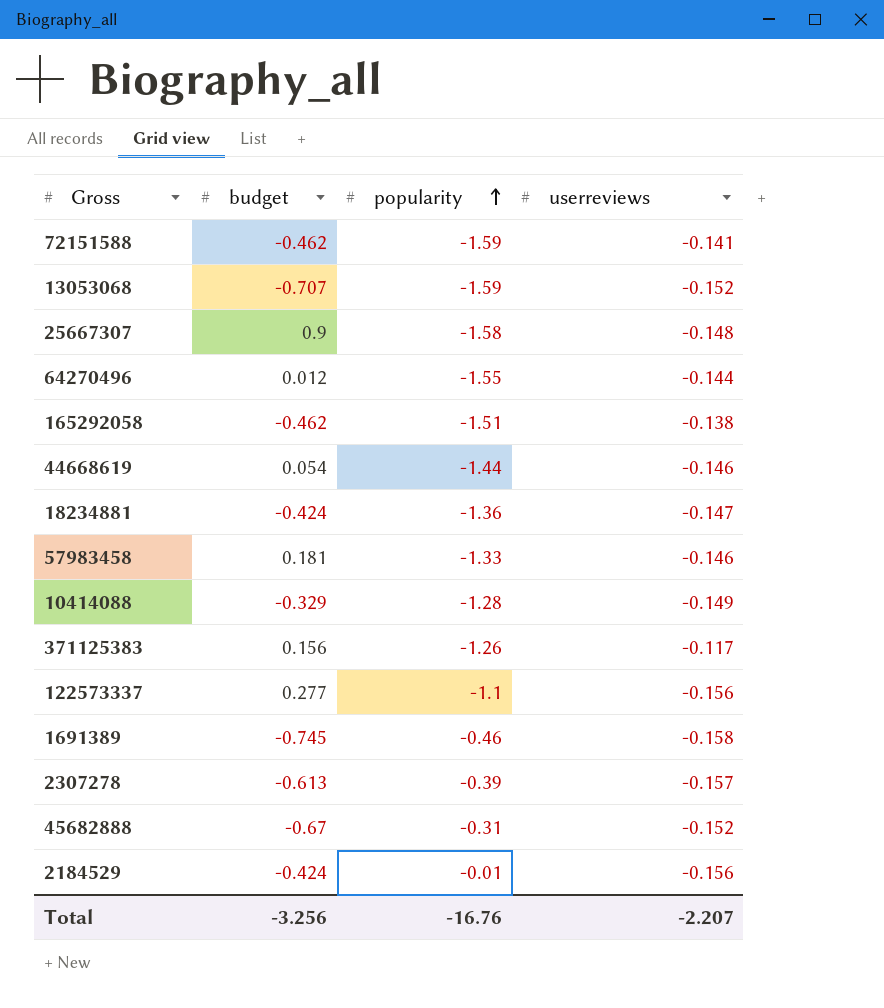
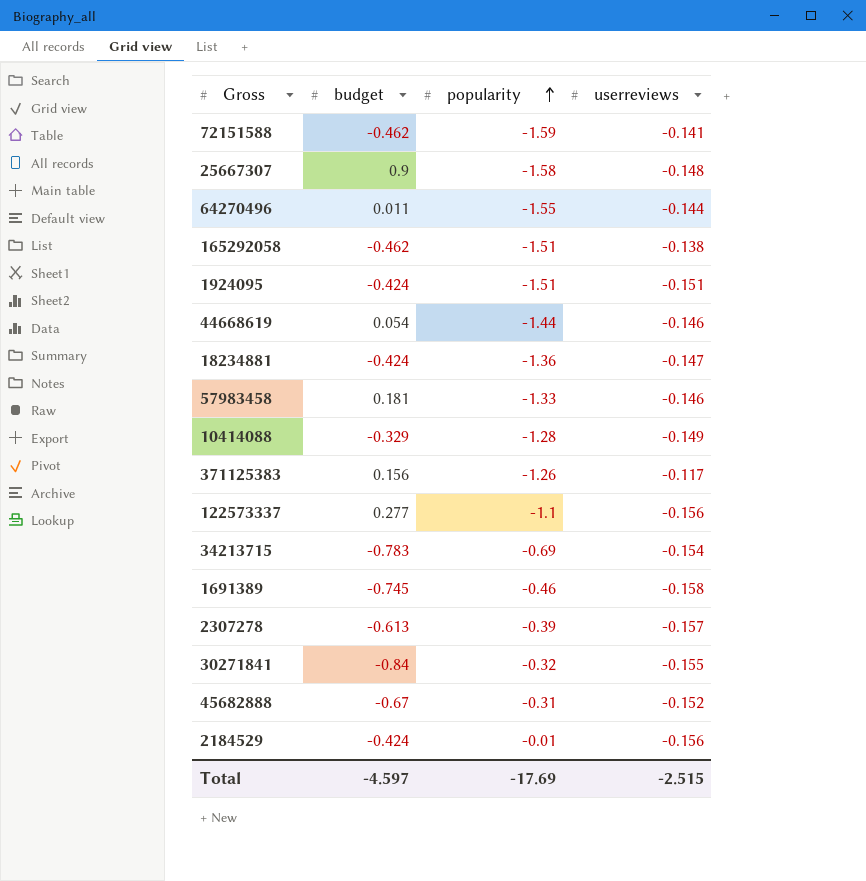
row 13053068: -0.707 | -1.59 | -0.152 -> none
64270496 | budget: 0.012 -> 0.011
row 1924095: none -> -0.424 | -1.51 | -0.151
row 34213715: none -> -0.783 | -0.69 | -0.154
row 30271841: none -> -0.84 | -0.32 | -0.155
Total | budget: -3.256 -> -4.597
Total | popularity: -16.76 -> -17.69
Total | userreviews: -2.207 -> -2.515

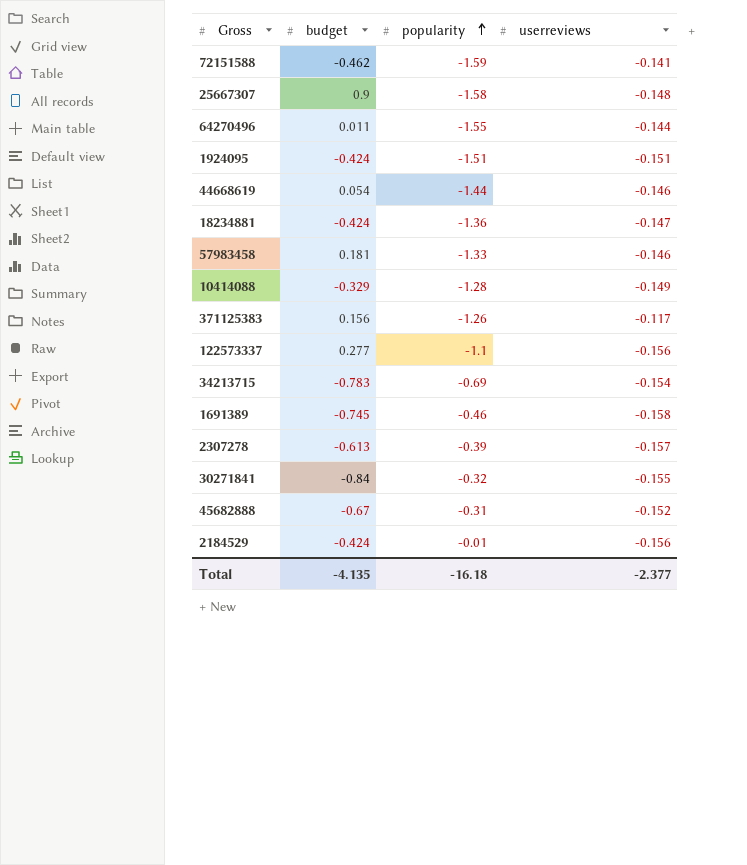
row 165292058: -0.462 | -1.51 | -0.138 -> none
Total | budget: -4.597 -> -4.135
Total | popularity: -17.69 -> -16.18
Total | userreviews: -2.515 -> -2.377

